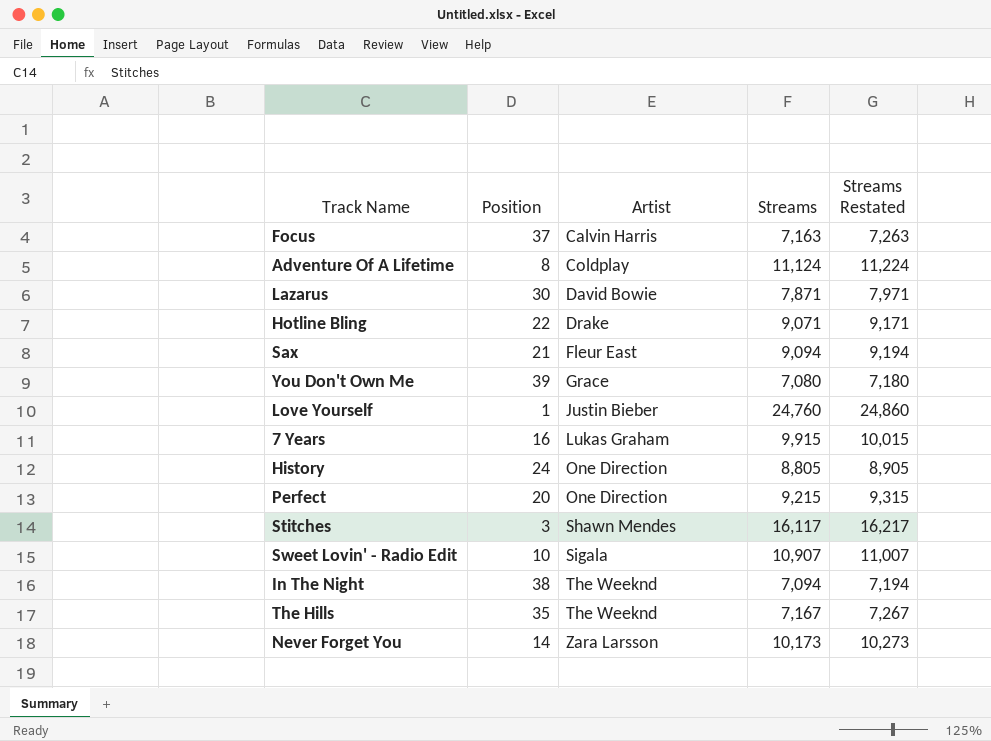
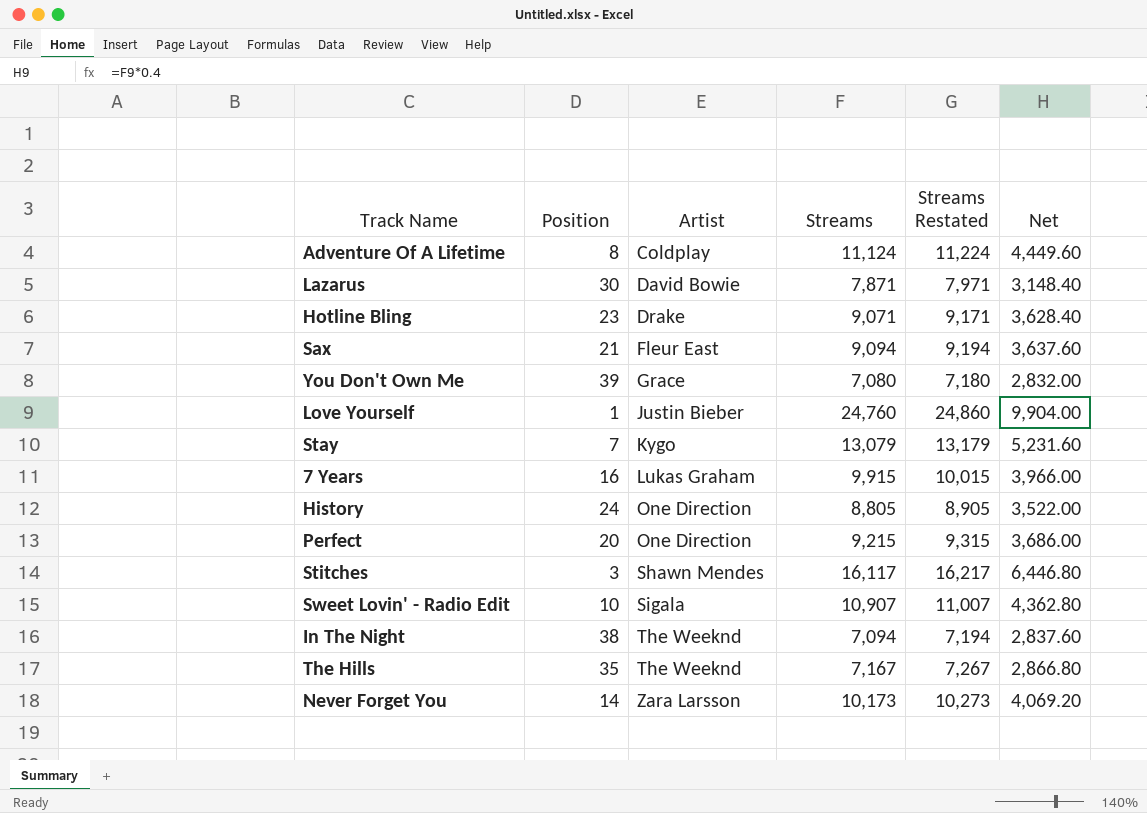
column Net | formula: none -> [Streams] * 0.4
row Focus: 37 | Calvin Harris | 7,163 | 7,263 -> none
Hotline Bling | Position: 22 -> 23
row Stay: none -> 7 | Kygo | 13,079 | 13,179 | 5,231.60

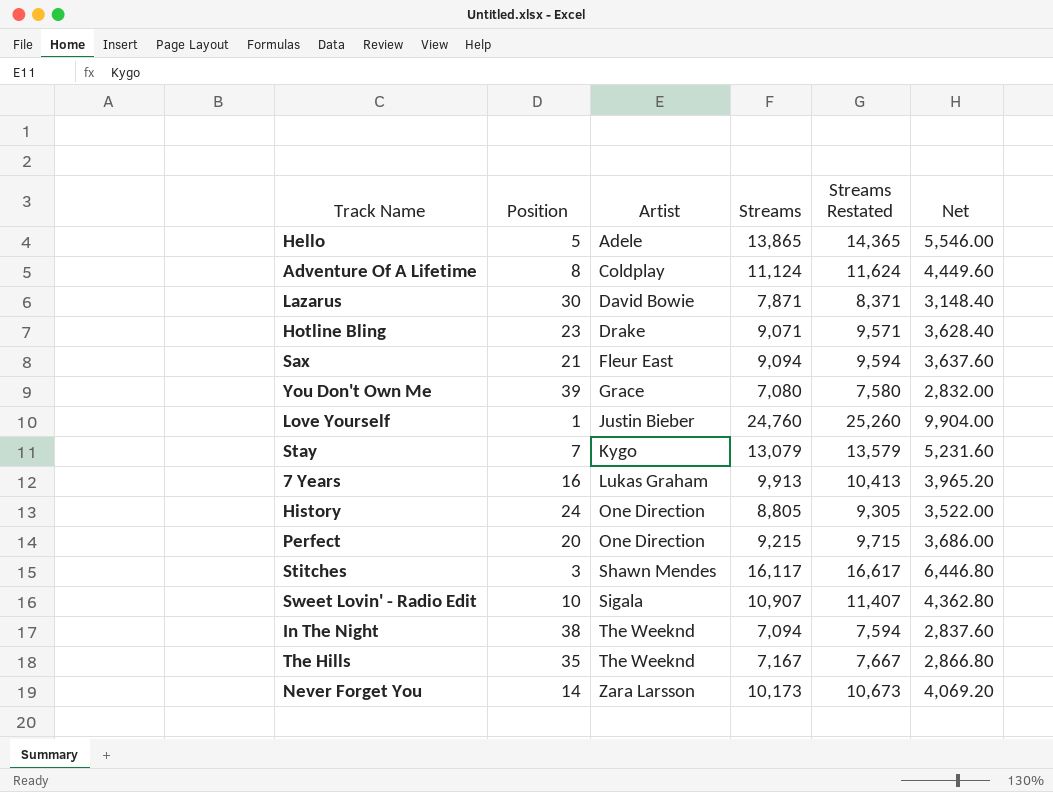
column Streams Restated | formula: [Streams] + 100 -> [Streams] + 500
row Hello: none -> 5 | Adele | 13,865 | 14,365 | 5,546.00
7 Years | Streams: 9,915 -> 9,913
7 Years | Net: 3,966.00 -> 3,965.20

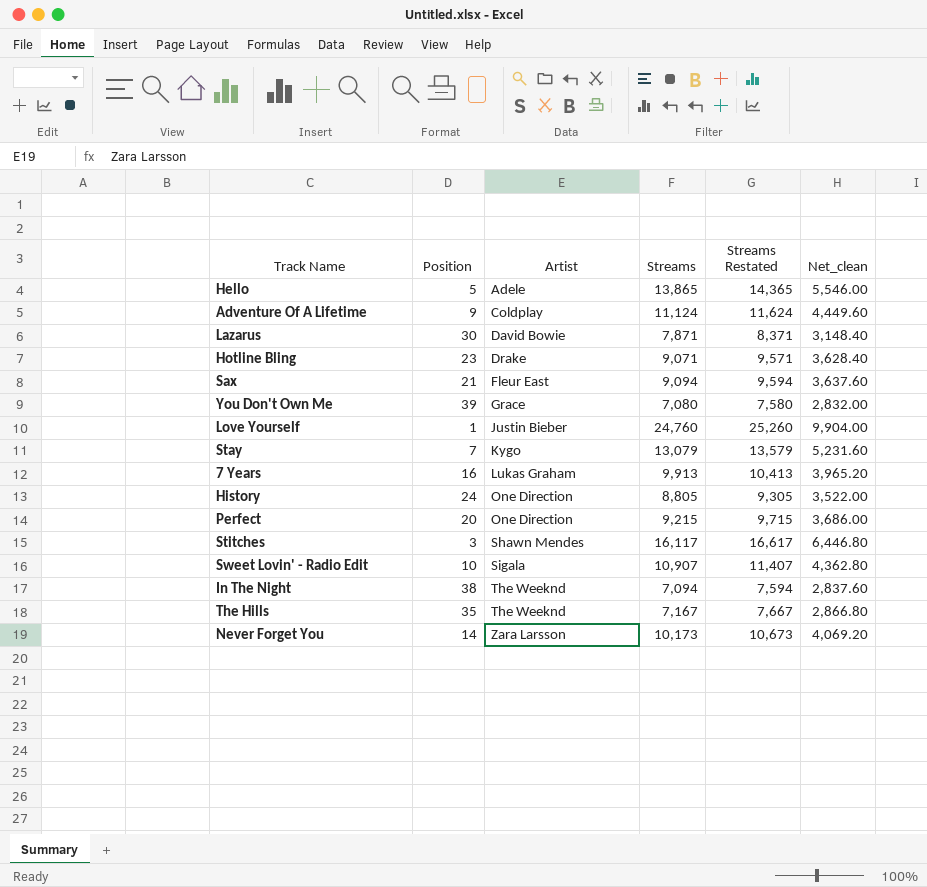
column name: Net -> Net_clean
Adventure Of A Lifetime | Position: 8 -> 9

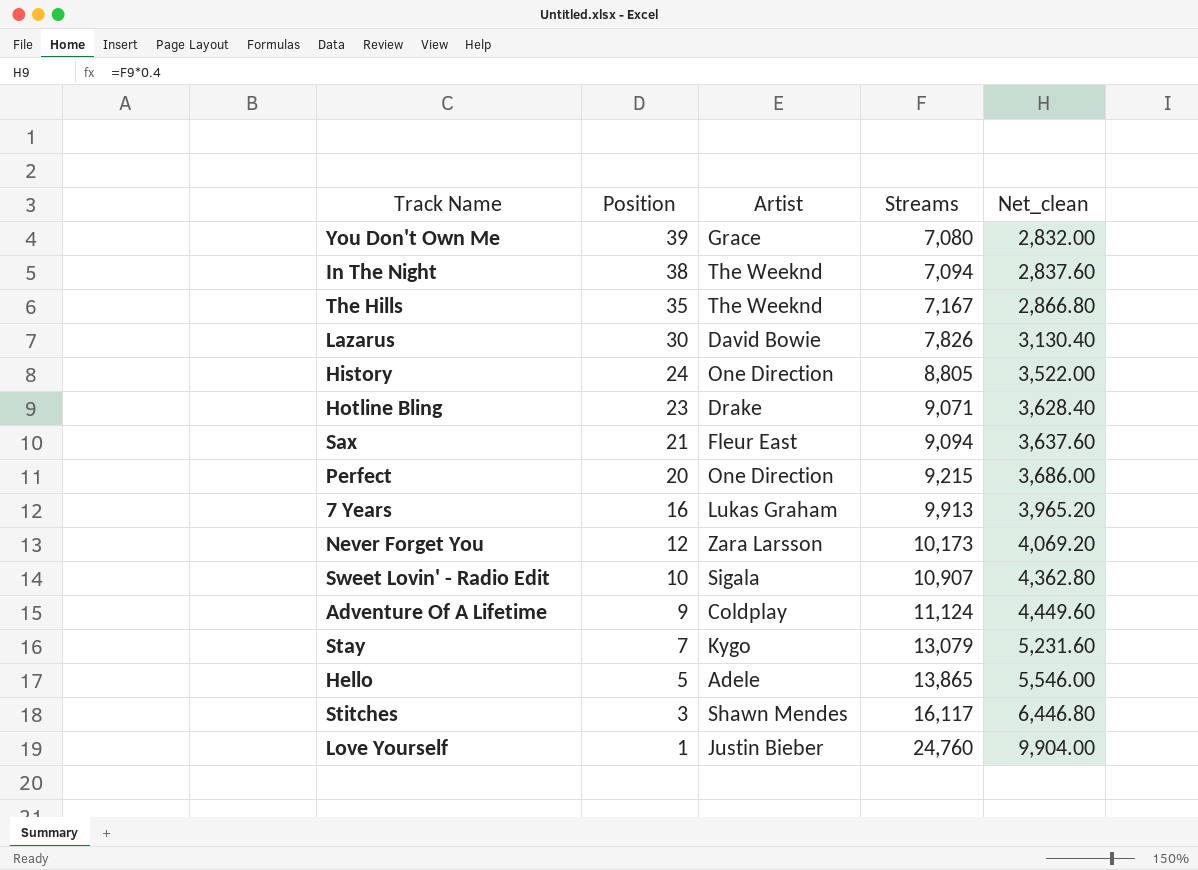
row order: Artist ascending -> Position descending
column Streams Restated | formula: [Streams] + 500 -> none
Lazarus | Streams: 7,871 -> 7,826
Lazarus | Net_clean: 3,148.40 -> 3,130.40
Never Forget You | Position: 14 -> 12

